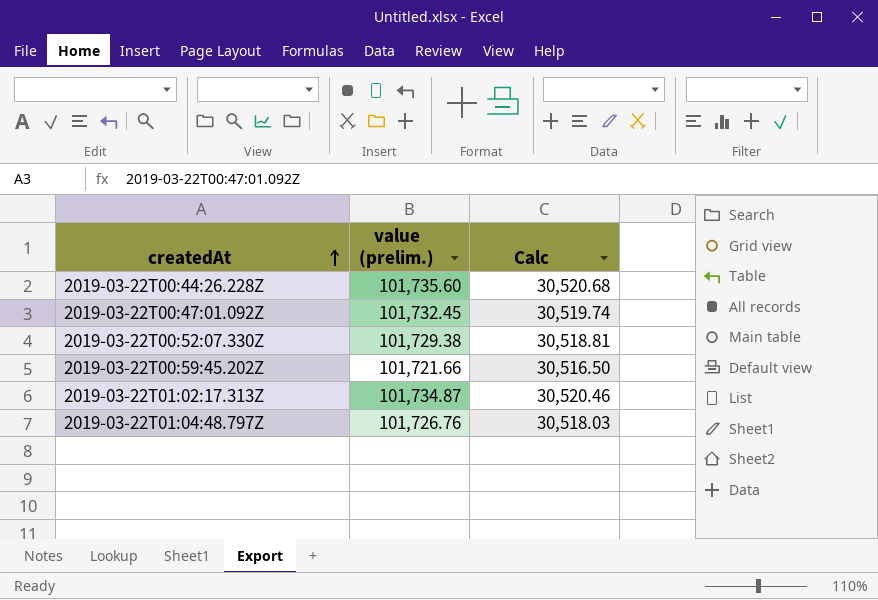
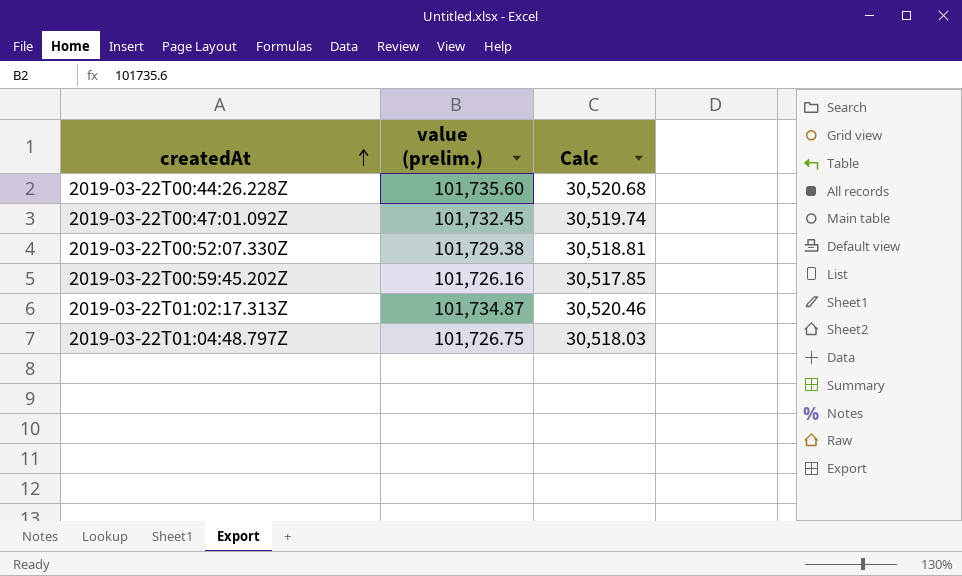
2019-03-22T00:59:45.202Z | value (prelim.): 101,721.66 -> 101,726.16
2019-03-22T00:59:45.202Z | Calc: 30,516.50 -> 30,517.85
2019-03-22T01:04:48.797Z | value (prelim.): 101,726.76 -> 101,726.75

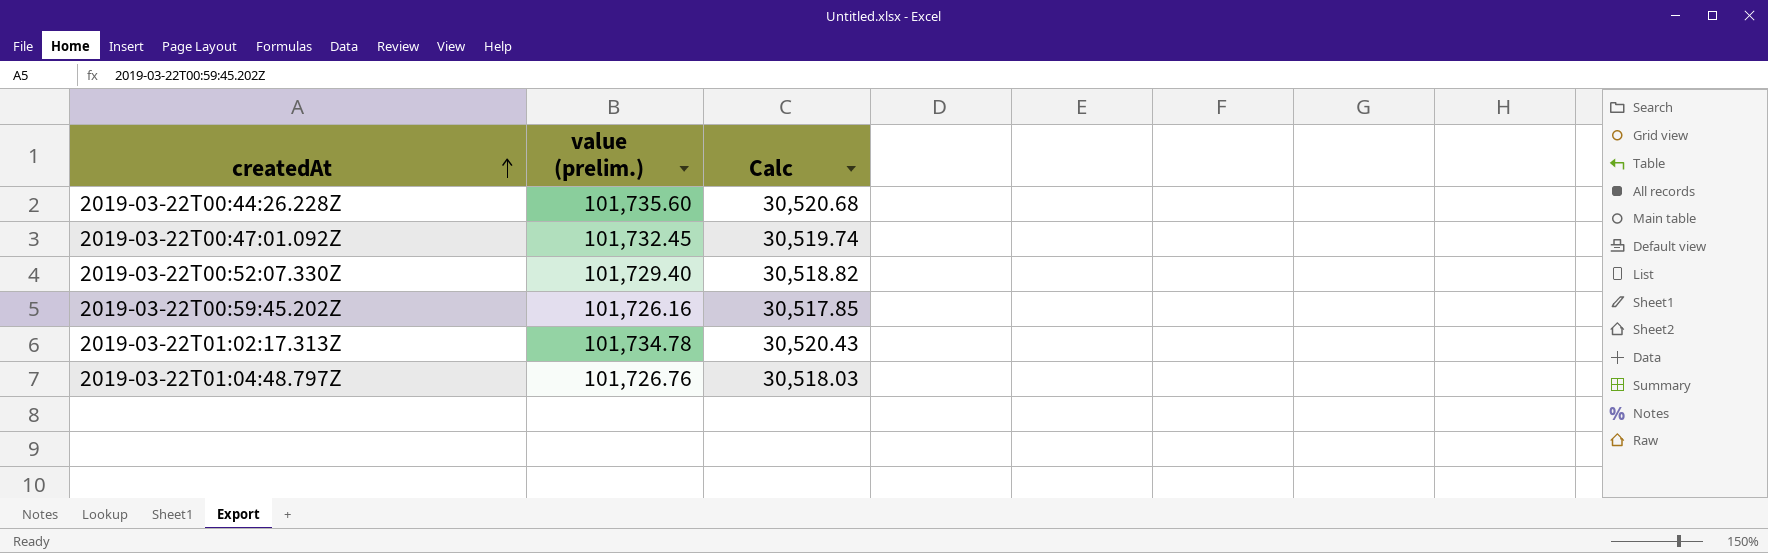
2019-03-22T00:52:07.330Z | value (prelim.): 101,729.38 -> 101,729.40
2019-03-22T00:52:07.330Z | Calc: 30,518.81 -> 30,518.82
2019-03-22T01:02:17.313Z | value (prelim.): 101,734.87 -> 101,734.78
2019-03-22T01:02:17.313Z | Calc: 30,520.46 -> 30,520.43
2019-03-22T01:04:48.797Z | value (prelim.): 101,726.75 -> 101,726.76

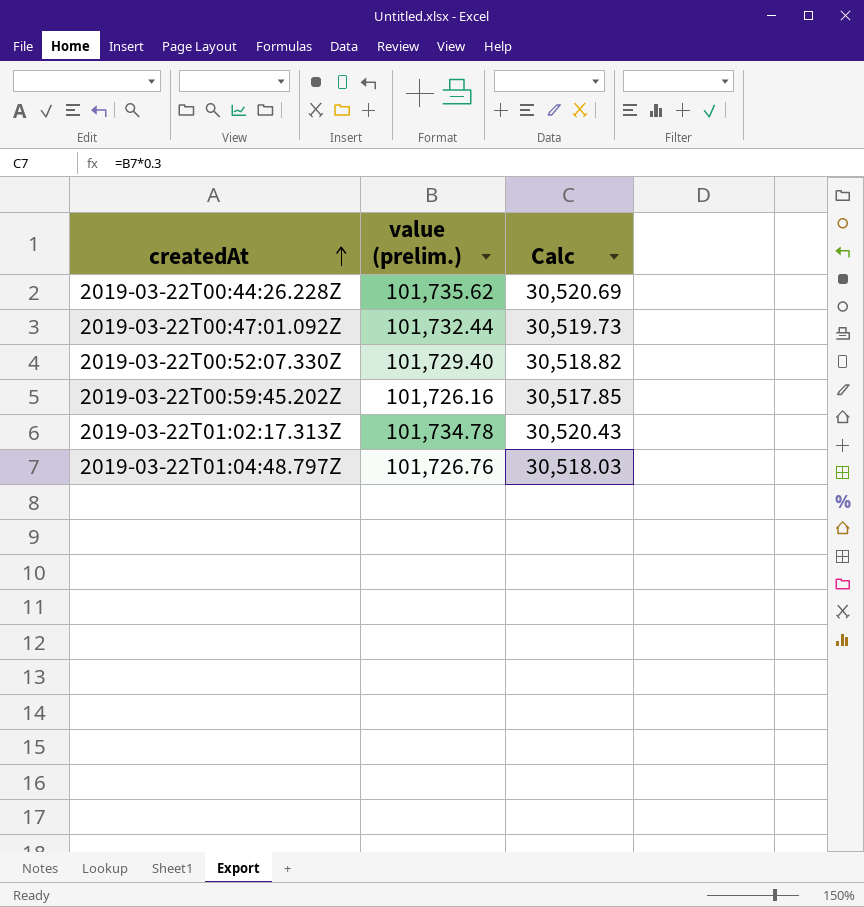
2019-03-22T00:44:26.228Z | value (prelim.): 101,735.60 -> 101,735.62
2019-03-22T00:44:26.228Z | Calc: 30,520.68 -> 30,520.69
2019-03-22T00:47:01.092Z | value (prelim.): 101,732.45 -> 101,732.44
2019-03-22T00:47:01.092Z | Calc: 30,519.74 -> 30,519.73

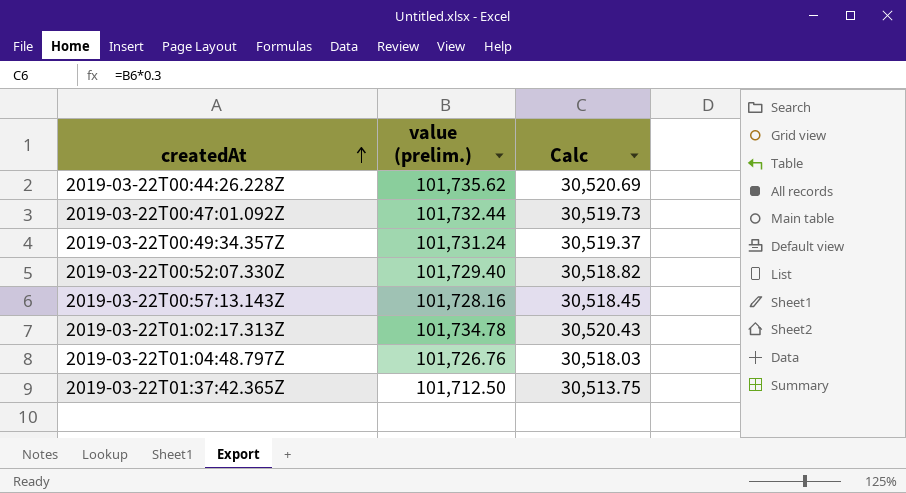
row 2019-03-22T00:59:45.202Z: 101,726.16 | 30,517.85 -> none
row 2019-03-22T00:49:34.357Z: none -> 101,731.24 | 30,519.37
row 2019-03-22T00:57:13.143Z: none -> 101,728.16 | 30,518.45
row 2019-03-22T01:37:42.365Z: none -> 101,712.50 | 30,513.75

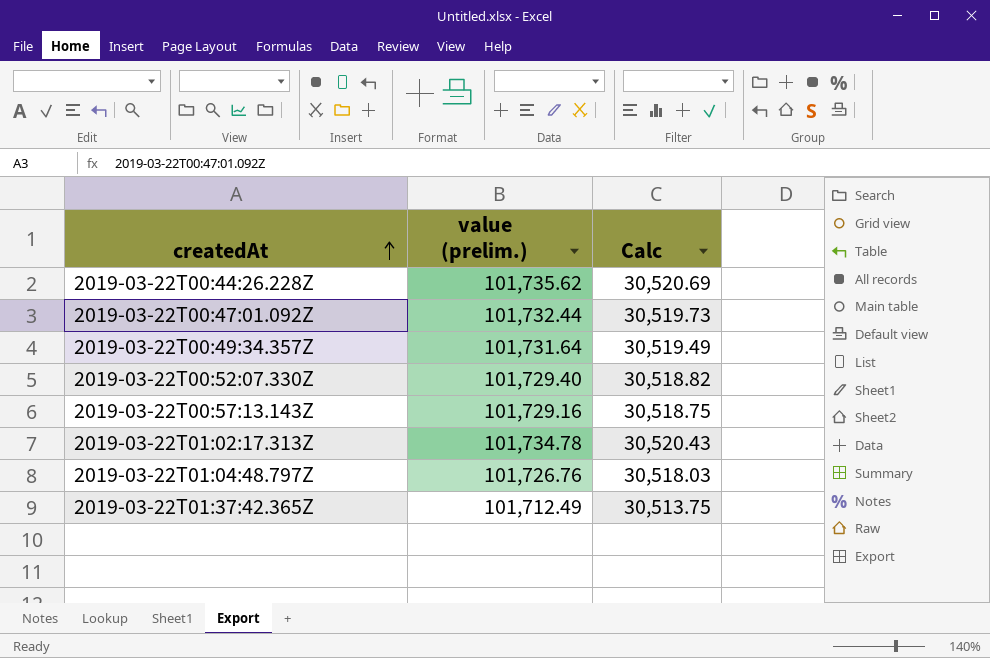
2019-03-22T00:49:34.357Z | value (prelim.): 101,731.24 -> 101,731.64
2019-03-22T00:49:34.357Z | Calc: 30,519.37 -> 30,519.49
2019-03-22T00:57:13.143Z | value (prelim.): 101,728.16 -> 101,729.16
2019-03-22T00:57:13.143Z | Calc: 30,518.45 -> 30,518.75
2019-03-22T01:37:42.365Z | value (prelim.): 101,712.50 -> 101,712.49

